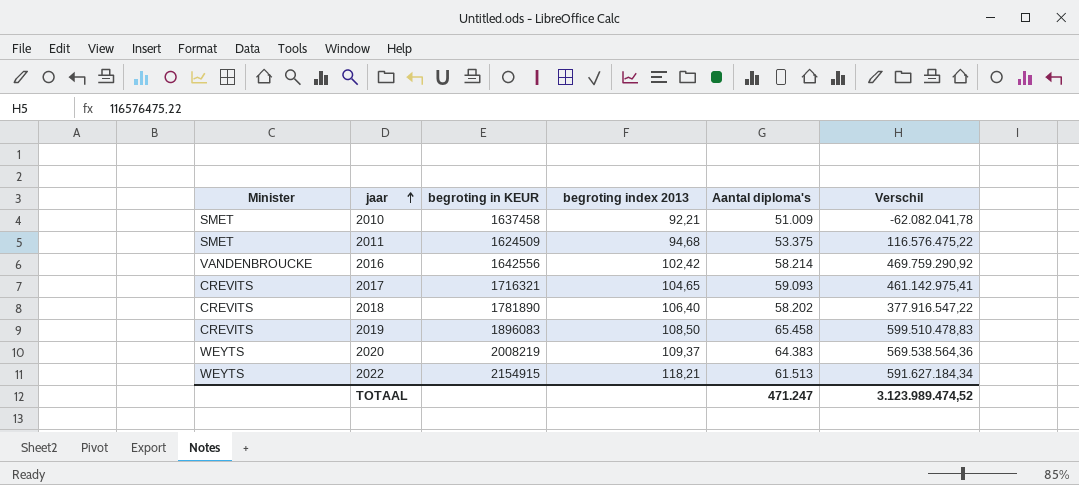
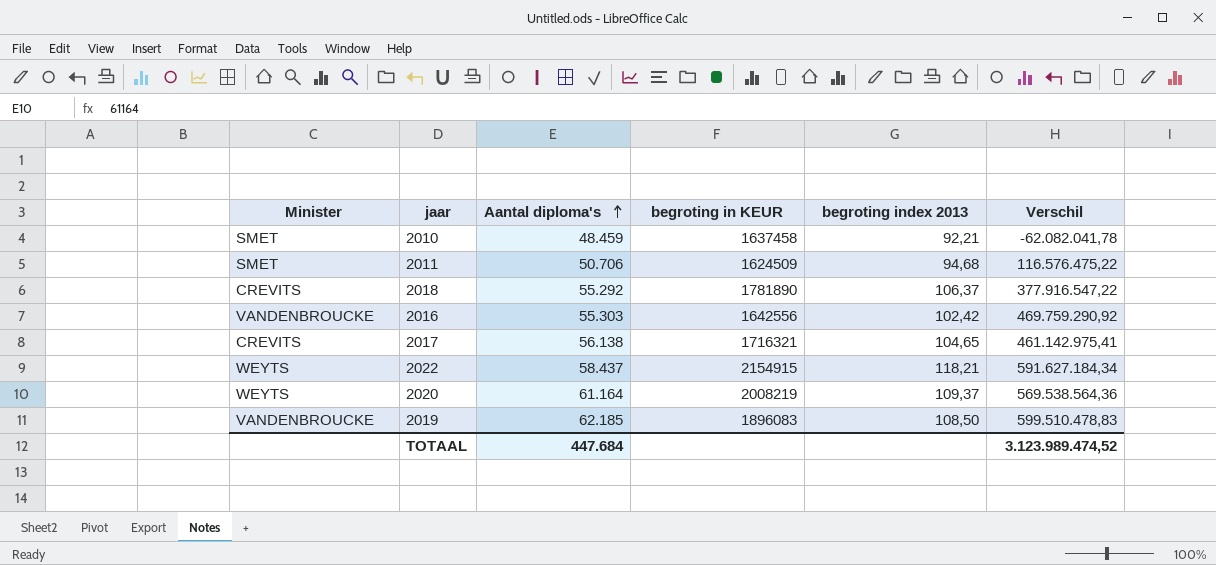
row order: jaar ascending -> Aantal diploma's ascending
column Aantal diploma's | position: 5 -> 3
2010 | Aantal diploma's: 51.009 -> 48.459
2011 | Aantal diploma's: 53.375 -> 50.706
2018 | Aantal diploma's: 58.202 -> 55.292
2018 | begroting index 2013: 106,40 -> 106,37
2016 | Aantal diploma's: 58.214 -> 55.303
2017 | Aantal diploma's: 59.093 -> 56.138
2022 | Aantal diploma's: 61.513 -> 58.437
2020 | Aantal diploma's: 64.383 -> 61.164
2019 | Minister: CREVITS -> VANDENBROUCKE
2019 | Aantal diploma's: 65.458 -> 62.185
TOTAAL | Aantal diploma's: 471.247 -> 447.684

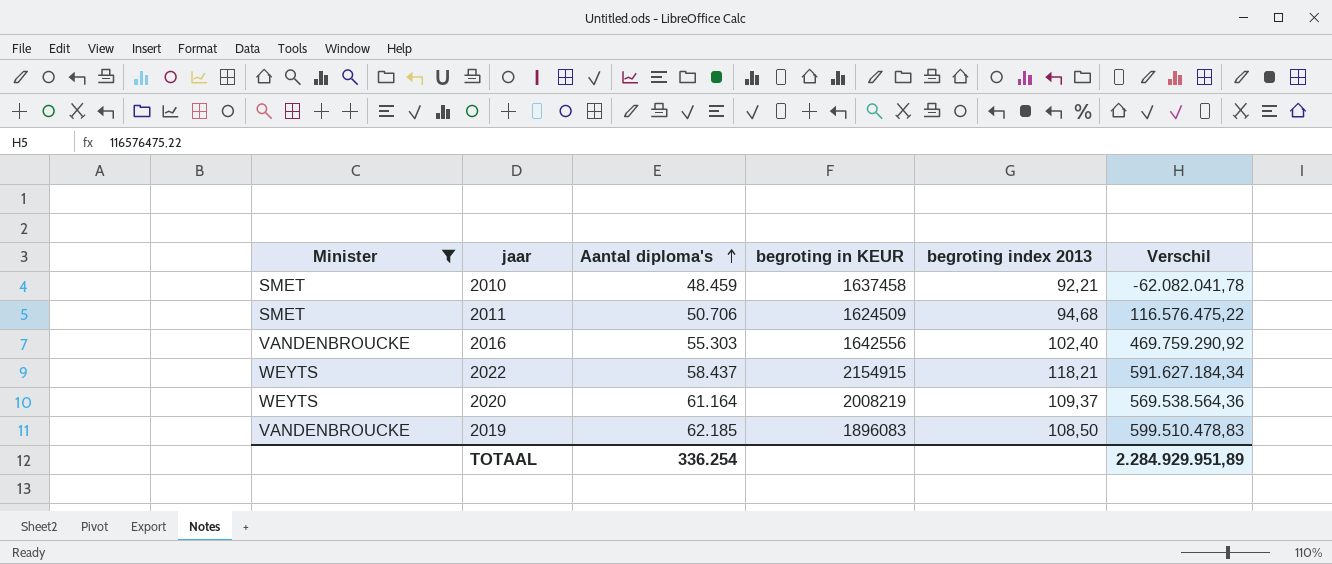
filter: none -> Minister != CREVITS
2016 | begroting index 2013: 102,42 -> 102,40
TOTAAL | Aantal diploma's: 447.684 -> 336.254
TOTAAL | Verschil: 3.123.989.474,52 -> 2.284.929.951,89

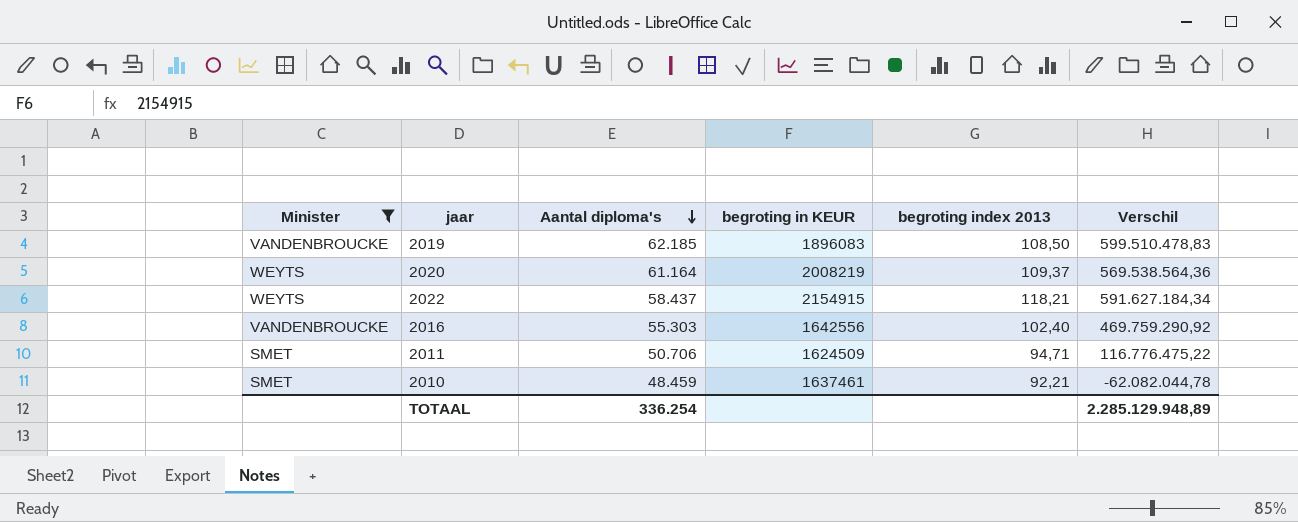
row order: Aantal diploma's ascending -> Aantal diploma's descending
2011 | begroting index 2013: 94,68 -> 94,71
2011 | Verschil: 116.576.475,22 -> 116.776.475,22
2010 | begroting in KEUR: 1637458 -> 1637461
2010 | Verschil: -62.082.041,78 -> -62.082.044,78
TOTAAL | Verschil: 2.284.929.951,89 -> 2.285.129.948,89

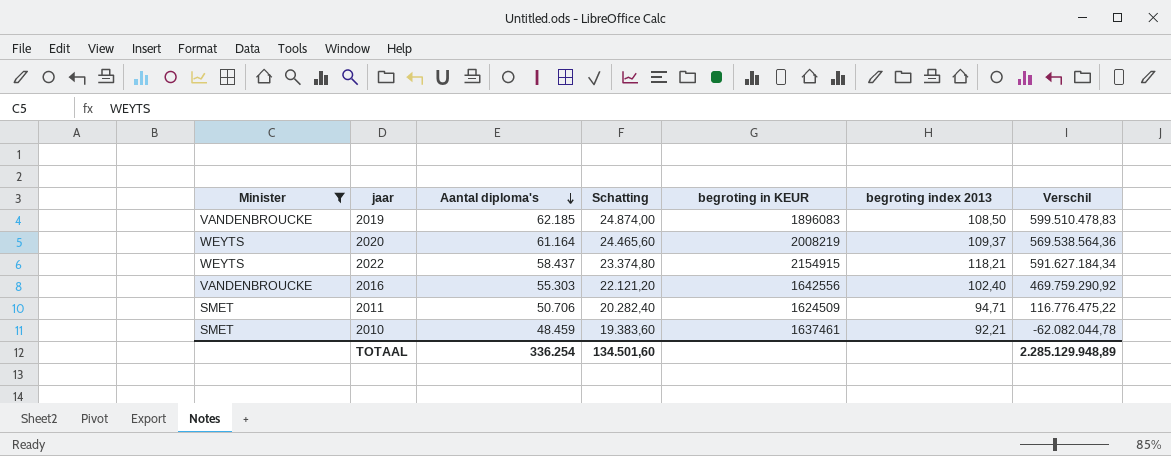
column Schatting | formula: none -> [Aantal diploma's] * 0,4

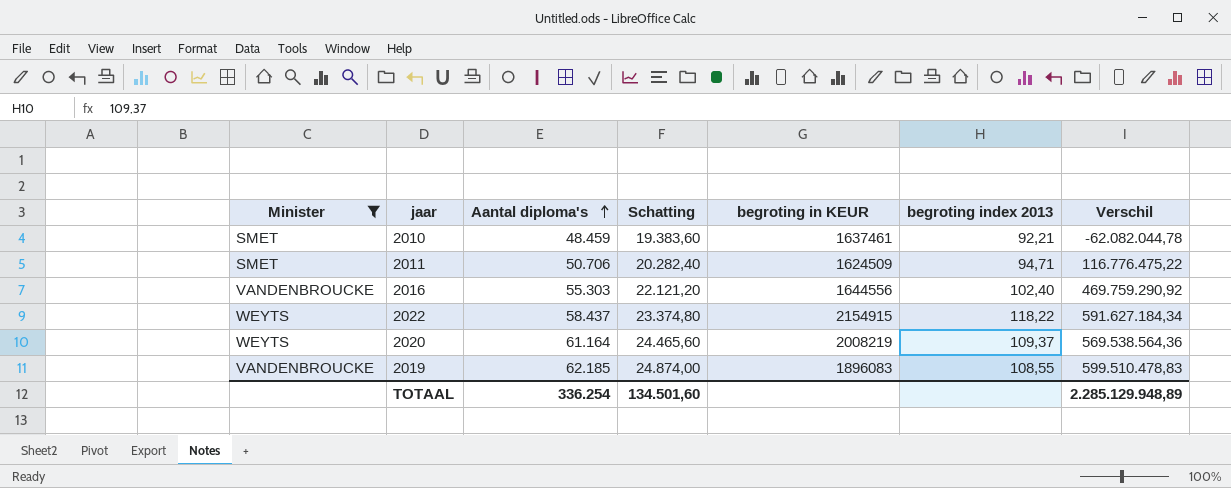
row order: Aantal diploma's descending -> Aantal diploma's ascending
2016 | begroting in KEUR: 1642556 -> 1644556
2022 | begroting index 2013: 118,21 -> 118,22
2019 | begroting index 2013: 108,50 -> 108,55

